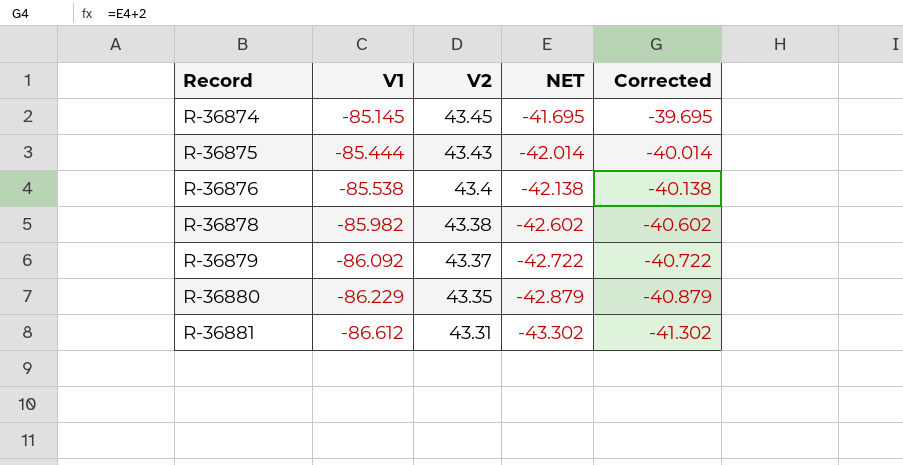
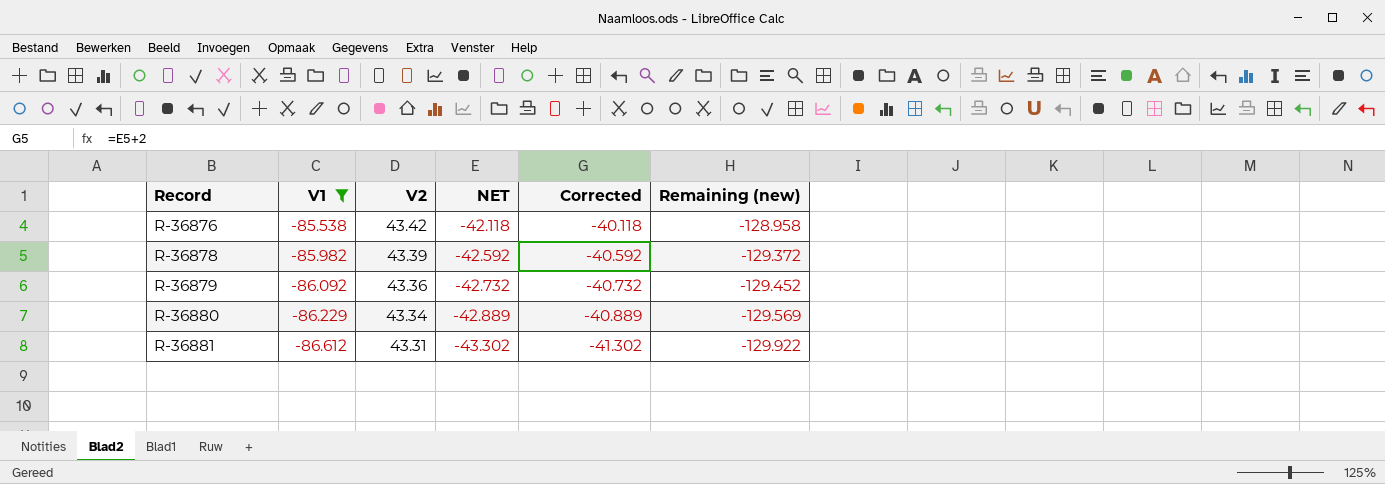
filter: none -> V1 <= -85.538
column Remaining (new) | formula: none -> [V1] - [V2]
R-36876 | V2: 43.4 -> 43.42
R-36876 | NET: -42.138 -> -42.118
R-36876 | Corrected: -40.138 -> -40.118
R-36878 | V2: 43.38 -> 43.39
R-36878 | NET: -42.602 -> -42.592
R-36878 | Corrected: -40.602 -> -40.592
R-36879 | V2: 43.37 -> 43.36
R-36879 | NET: -42.722 -> -42.732
R-36879 | Corrected: -40.722 -> -40.732
R-36880 | V2: 43.35 -> 43.34
R-36880 | NET: -42.879 -> -42.889
R-36880 | Corrected: -40.879 -> -40.889

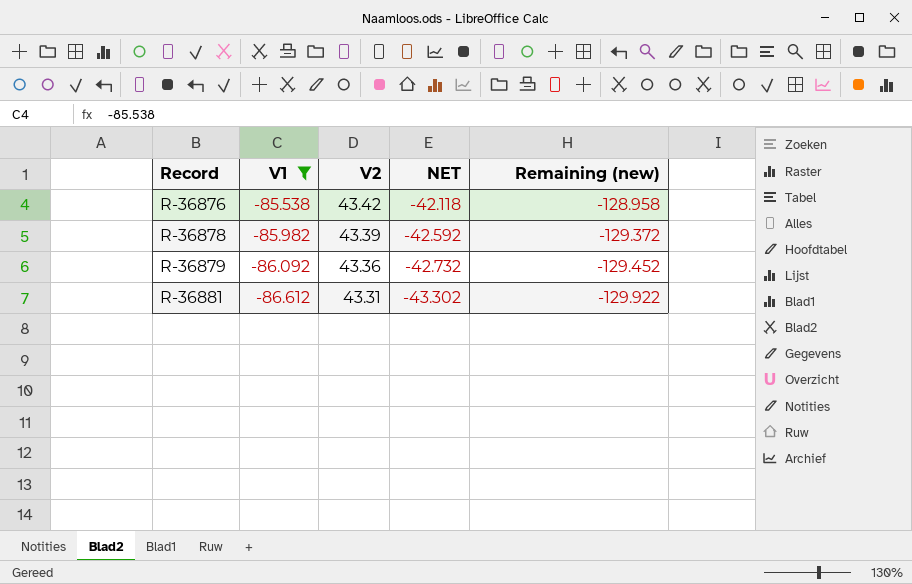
column Corrected | formula: [NET] + 2 -> none
row R-36880: -86.229 | 43.34 | -42.889 | -40.889 | -129.569 -> none

